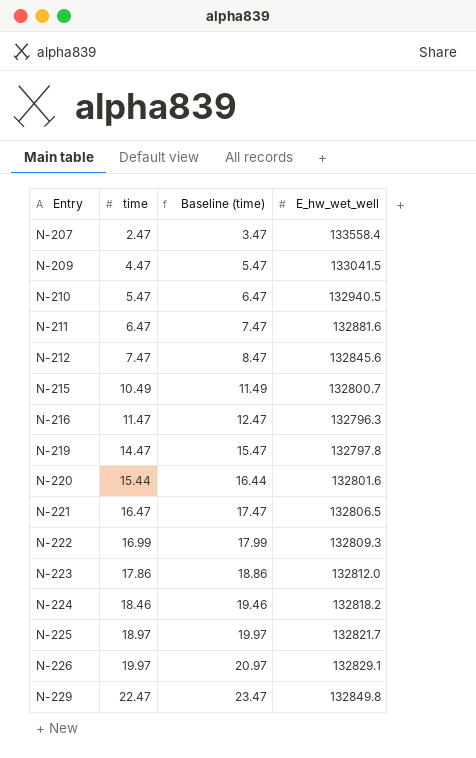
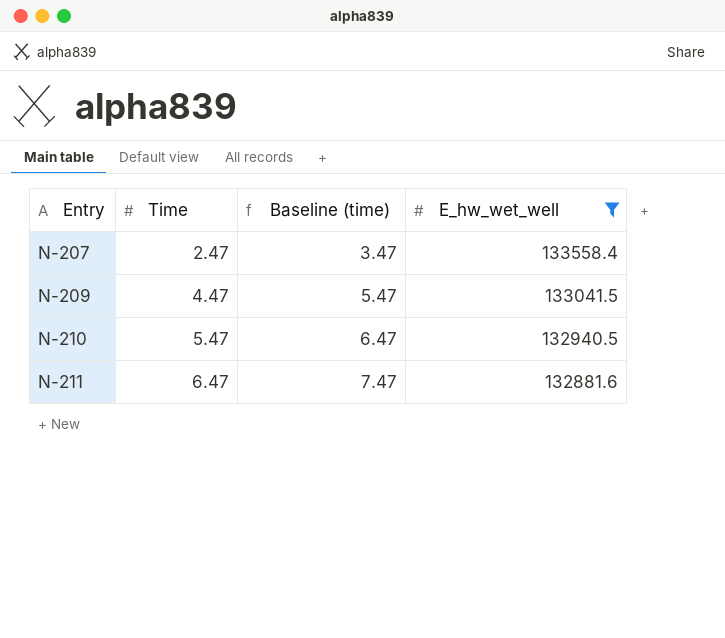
filter: none -> E_hw_wet_well >= 132881.6
column name: time -> Time

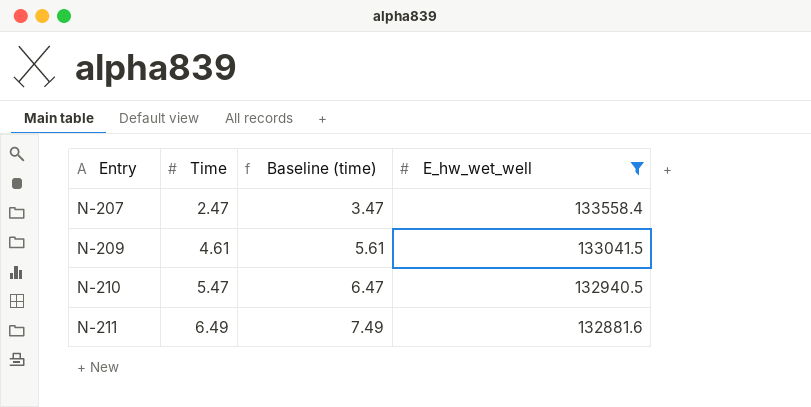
N-209 | Time: 4.47 -> 4.61
N-209 | Baseline (time): 5.47 -> 5.61
N-211 | Time: 6.47 -> 6.49
N-211 | Baseline (time): 7.47 -> 7.49

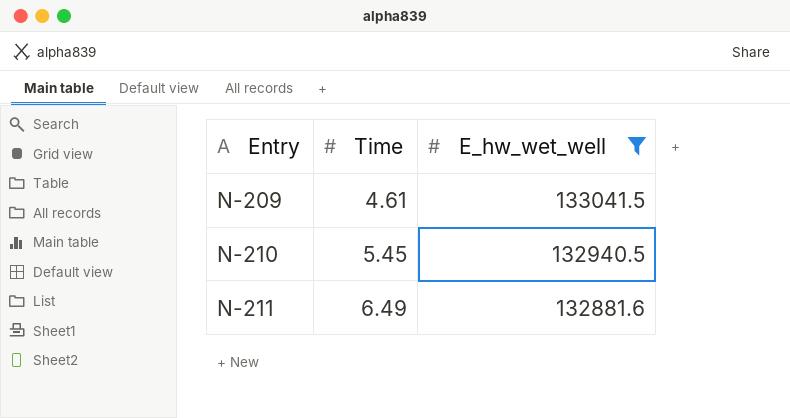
column Baseline (time) | formula: [Time] + 1 -> none
row N-207: 2.47 | 3.47 | 133558.4 -> none
N-210 | Time: 5.47 -> 5.45

